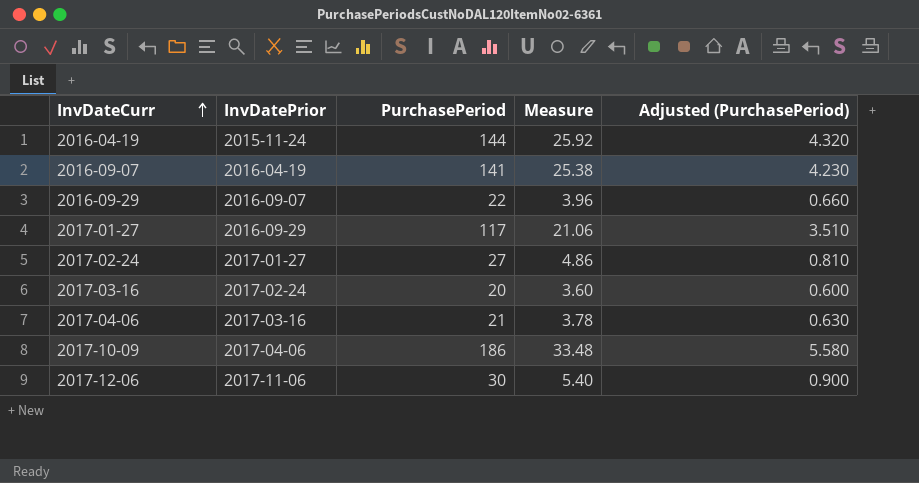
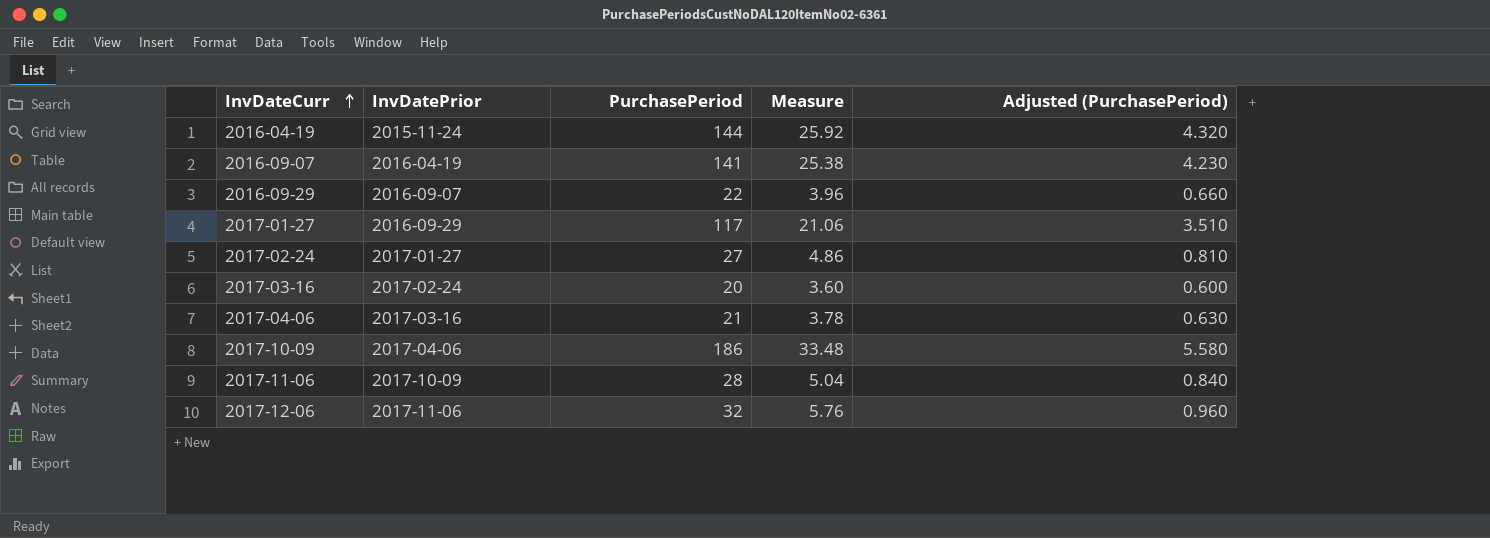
row 2017-11-06: none -> 2017-10-09 | 28 | 5.04 | 0.840
2017-12-06 | PurchasePeriod: 30 -> 32
2017-12-06 | Measure: 5.40 -> 5.76
2017-12-06 | Adjusted (PurchasePeriod): 0.900 -> 0.960

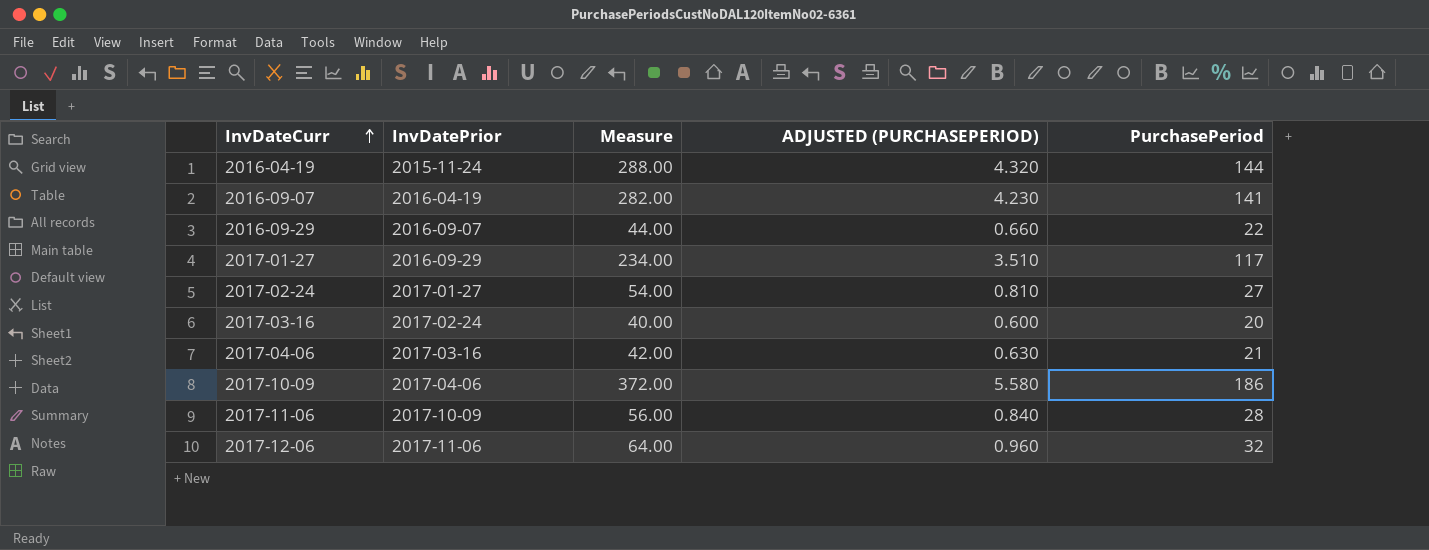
column Measure | formula: [PurchasePeriod] * 0.18 -> [PurchasePeriod] * 2
column name: Adjusted (PurchasePeriod) -> ADJUSTED (PURCHASEPERIOD)
column PurchasePeriod | position: 3 -> 5

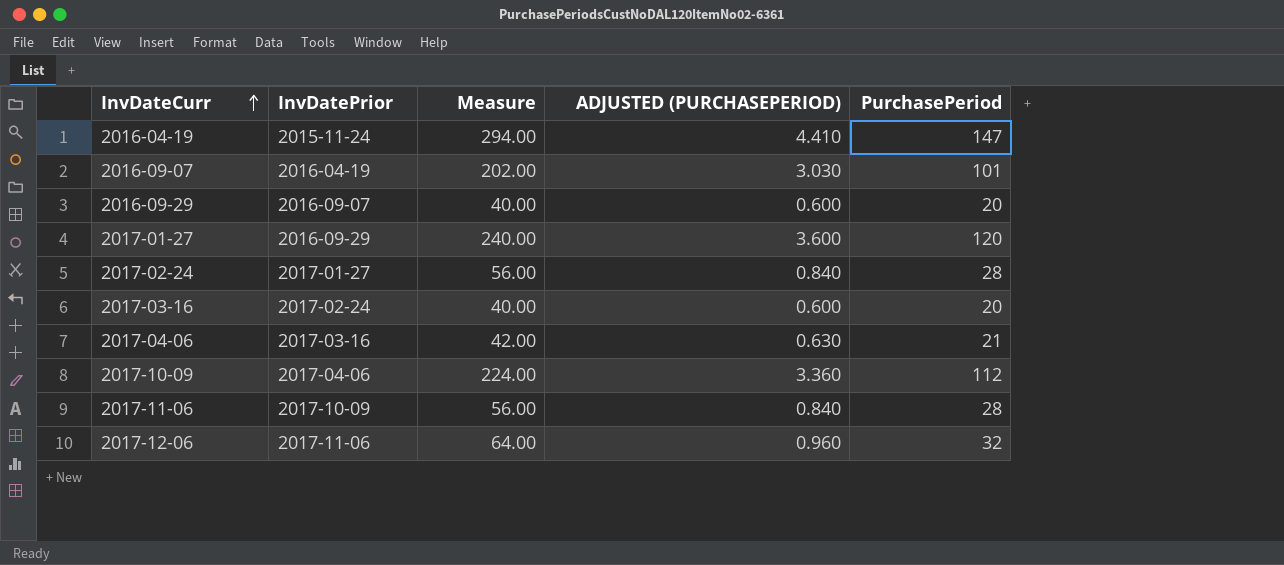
2016-04-19 | Measure: 288.00 -> 294.00
2016-04-19 | ADJUSTED (PURCHASEPERIOD): 4.320 -> 4.410
2016-04-19 | PurchasePeriod: 144 -> 147
2016-09-07 | Measure: 282.00 -> 202.00
2016-09-07 | ADJUSTED (PURCHASEPERIOD): 4.230 -> 3.030
2016-09-07 | PurchasePeriod: 141 -> 101
2016-09-29 | Measure: 44.00 -> 40.00
2016-09-29 | ADJUSTED (PURCHASEPERIOD): 0.660 -> 0.600
2016-09-29 | PurchasePeriod: 22 -> 20
2017-01-27 | Measure: 234.00 -> 240.00
2017-01-27 | ADJUSTED (PURCHASEPERIOD): 3.510 -> 3.600
2017-01-27 | PurchasePeriod: 117 -> 120
2017-02-24 | Measure: 54.00 -> 56.00
2017-02-24 | ADJUSTED (PURCHASEPERIOD): 0.810 -> 0.840
2017-02-24 | PurchasePeriod: 27 -> 28
2017-10-09 | Measure: 372.00 -> 224.00
2017-10-09 | ADJUSTED (PURCHASEPERIOD): 5.580 -> 3.360
2017-10-09 | PurchasePeriod: 186 -> 112

